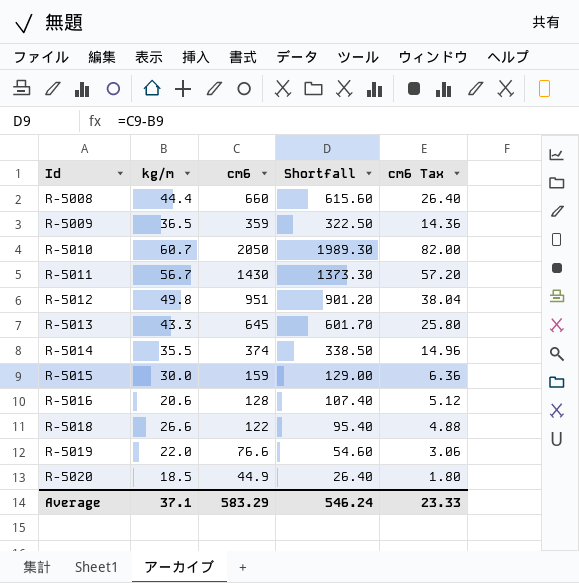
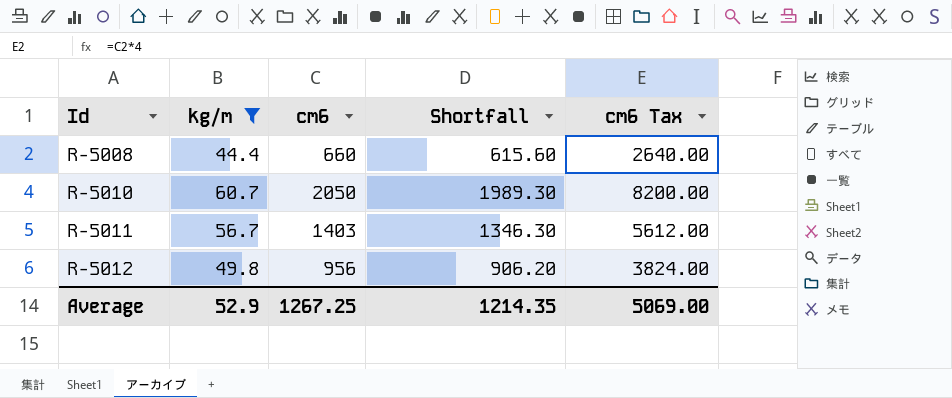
filter: none -> kg/m >= 44.4
column cm6 Tax | formula: [cm6] * 0.04 -> [cm6] * 4
R-5011 | cm6: 1430 -> 1403
R-5011 | Shortfall: 1373.30 -> 1346.30
R-5012 | cm6: 951 -> 956
R-5012 | Shortfall: 901.20 -> 906.20
Average | kg/m: 37.1 -> 52.9
Average | cm6: 583.29 -> 1267.25
Average | Shortfall: 546.24 -> 1214.35
Average | cm6 Tax: 23.33 -> 5069.00

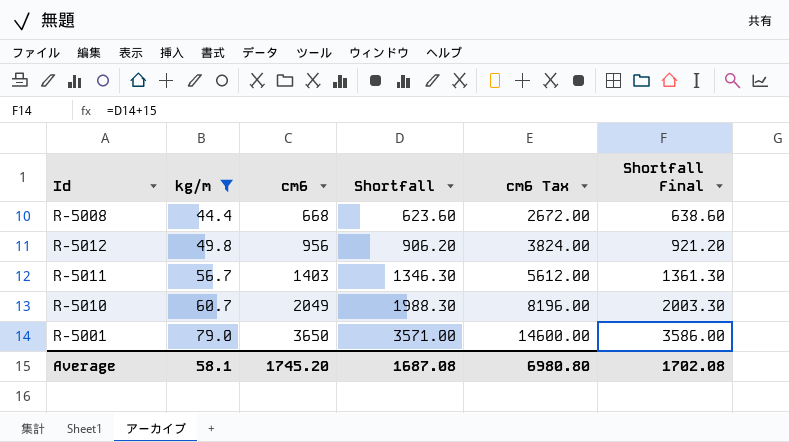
row order: Id ascending -> kg/m ascending
column Shortfall Final | formula: none -> [Shortfall] + 15
R-5008 | cm6: 660 -> 668
R-5008 | Shortfall: 615.60 -> 623.60
R-5008 | cm6 Tax: 2640.00 -> 2672.00
R-5010 | cm6: 2050 -> 2049
R-5010 | Shortfall: 1989.30 -> 1988.30
R-5010 | cm6 Tax: 8200.00 -> 8196.00
row R-5001: none -> 79.0 | 3650 | 3571.00 | 14600.00 | 3586.00
Average | kg/m: 52.9 -> 58.1
Average | cm6: 1267.25 -> 1745.20
Average | Shortfall: 1214.35 -> 1687.08
Average | cm6 Tax: 5069.00 -> 6980.80

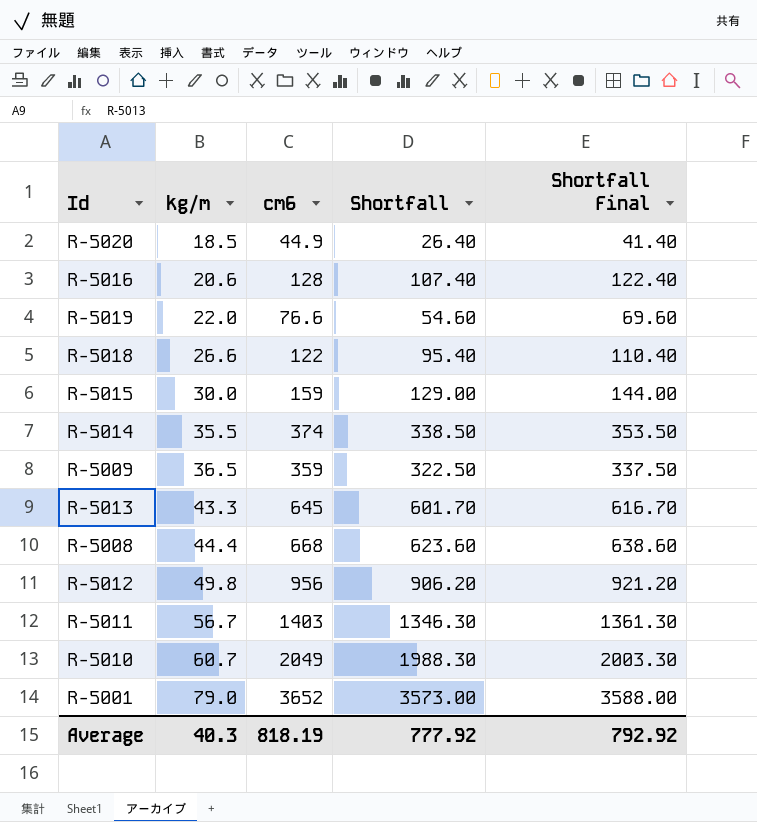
filter: kg/m >= 44.4 -> none
column cm6 Tax | formula: [cm6] * 4 -> none
R-5001 | cm6: 3650 -> 3652
R-5001 | Shortfall: 3571.00 -> 3573.00
R-5001 | Shortfall Final: 3586.00 -> 3588.00
Average | kg/m: 58.1 -> 40.3
Average | cm6: 1745.20 -> 818.19
Average | Shortfall: 1687.08 -> 777.92
Average | Shortfall Final: 1702.08 -> 792.92

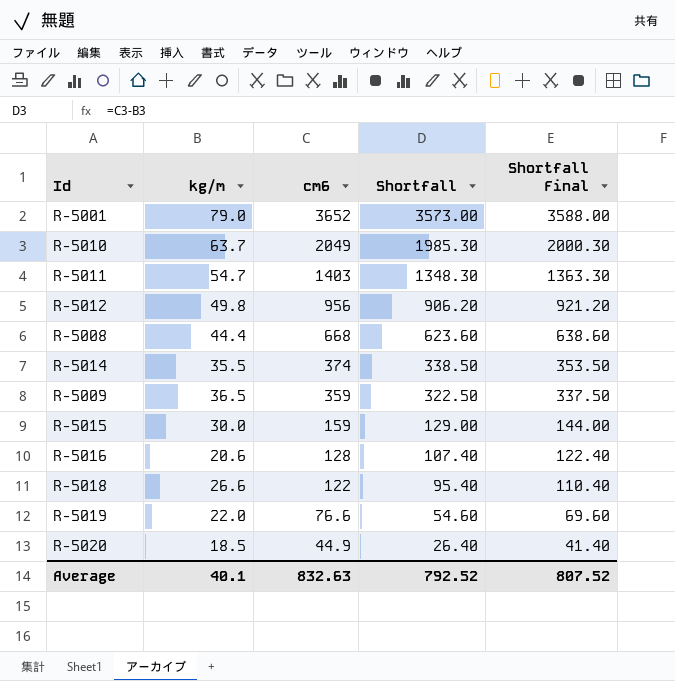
row order: kg/m ascending -> cm6 descending
row R-5013: 43.3 | 645 | 601.70 | 616.70 -> none
R-5010 | kg/m: 60.7 -> 63.7
R-5010 | Shortfall: 1988.30 -> 1985.30
R-5010 | Shortfall Final: 2003.30 -> 2000.30
R-5011 | kg/m: 56.7 -> 54.7
R-5011 | Shortfall: 1346.30 -> 1348.30
R-5011 | Shortfall Final: 1361.30 -> 1363.30
Average | kg/m: 40.3 -> 40.1
Average | cm6: 818.19 -> 832.63
Average | Shortfall: 777.92 -> 792.52
Average | Shortfall Final: 792.92 -> 807.52

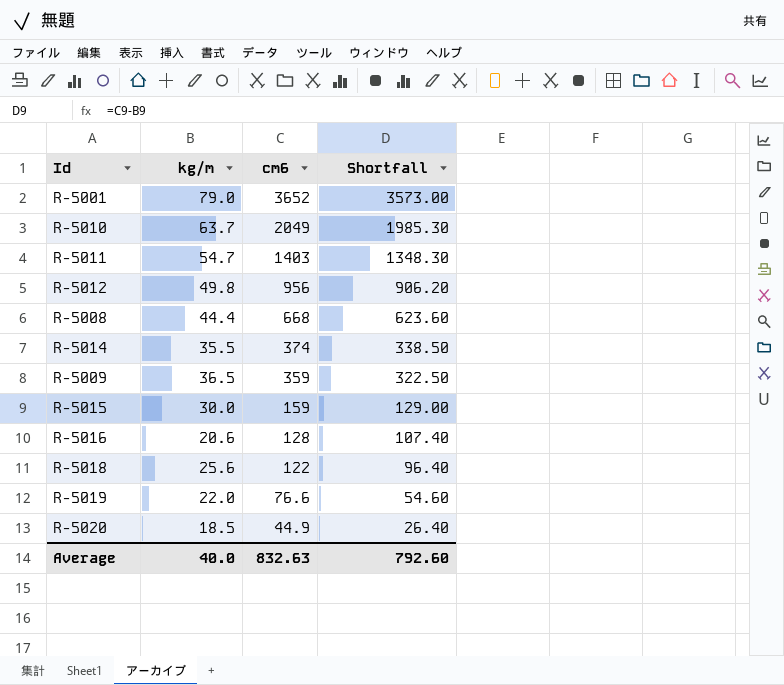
column Shortfall Final | formula: [Shortfall] + 15 -> none
R-5018 | kg/m: 26.6 -> 25.6
R-5018 | Shortfall: 95.40 -> 96.40
Average | kg/m: 40.1 -> 40.0
Average | Shortfall: 792.52 -> 792.60

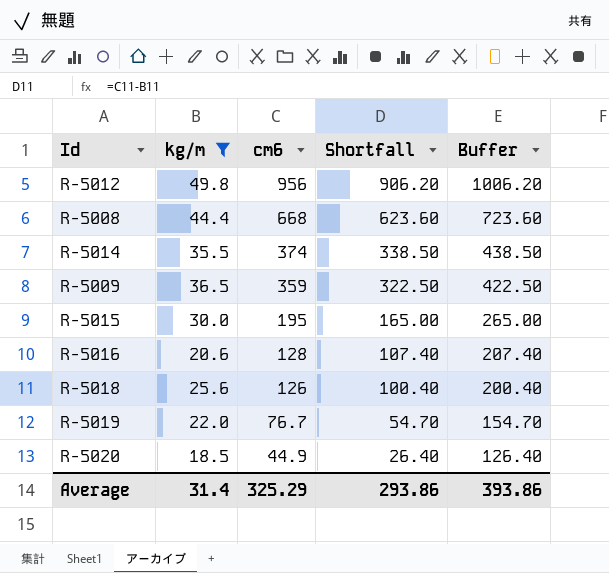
filter: none -> kg/m <= 49.8
column Buffer | formula: none -> [Shortfall] + 100
R-5015 | cm6: 159 -> 195
R-5015 | Shortfall: 129.00 -> 165.00
R-5018 | cm6: 122 -> 126
R-5018 | Shortfall: 96.40 -> 100.40
R-5019 | cm6: 76.6 -> 76.7
R-5019 | Shortfall: 54.60 -> 54.70
Average | kg/m: 40.0 -> 31.4
Average | cm6: 832.63 -> 325.29
Average | Shortfall: 792.60 -> 293.86

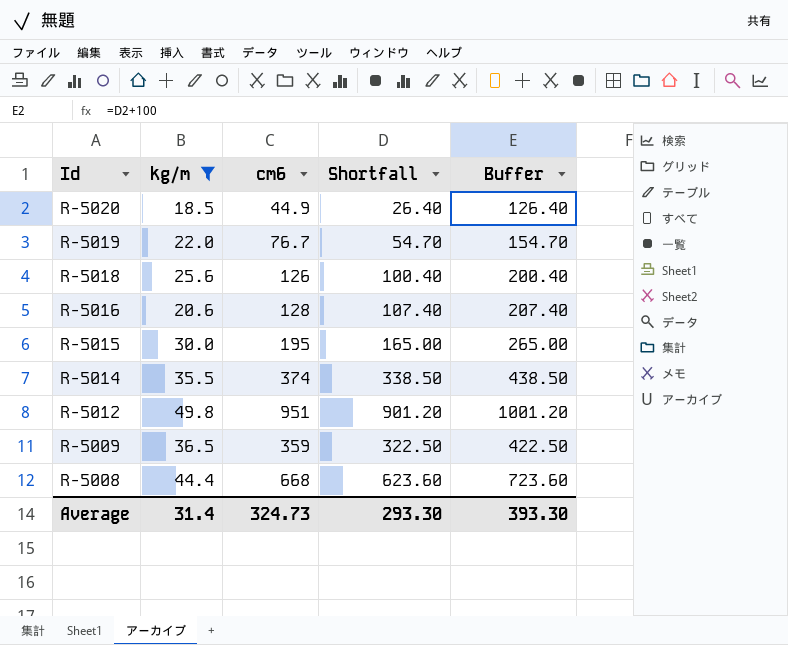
row order: cm6 descending -> Id descending
R-5012 | cm6: 956 -> 951
R-5012 | Shortfall: 906.20 -> 901.20
R-5012 | Buffer: 1006.20 -> 1001.20
Average | cm6: 325.29 -> 324.73
Average | Shortfall: 293.86 -> 293.30
Average | Buffer: 393.86 -> 393.30

